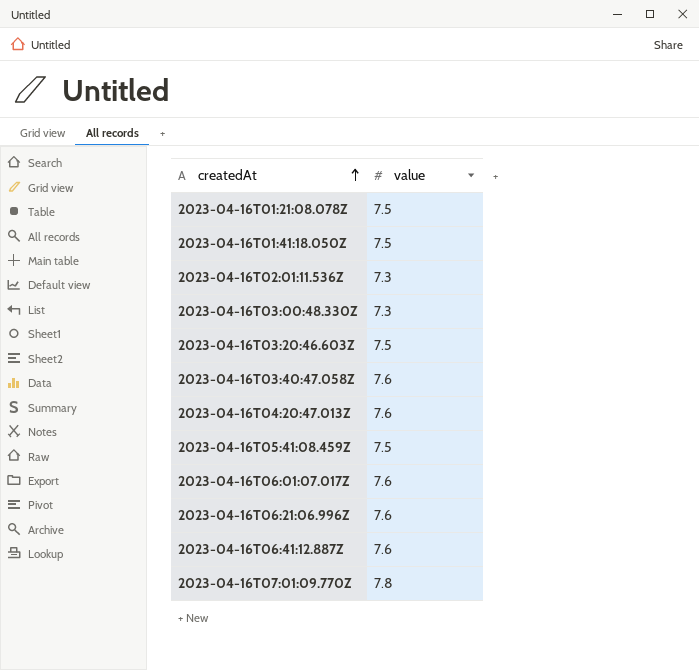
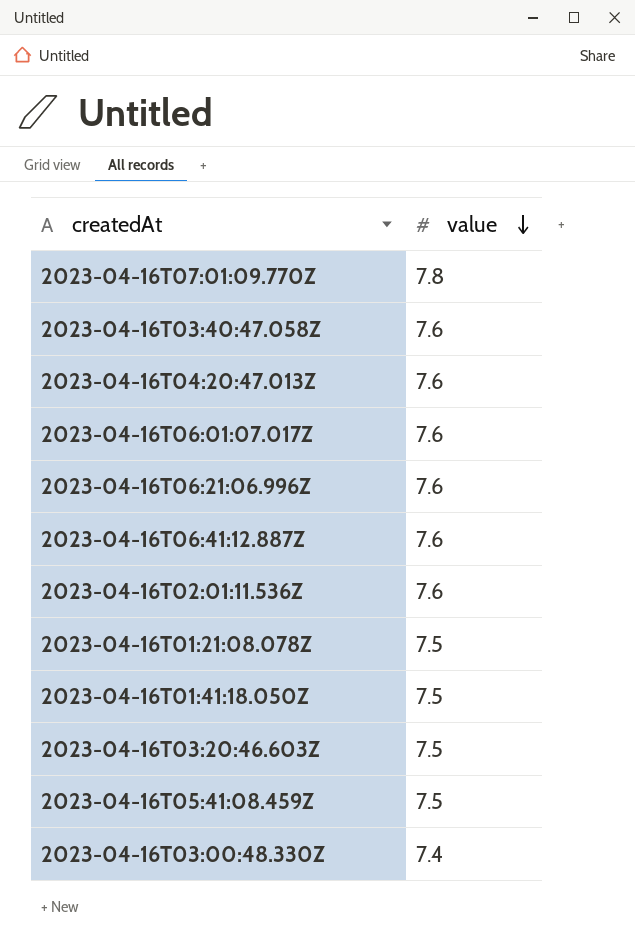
row order: createdAt ascending -> value descending
2023-04-16T02:01:11.536Z | value: 7.3 -> 7.6
2023-04-16T03:00:48.330Z | value: 7.3 -> 7.4

